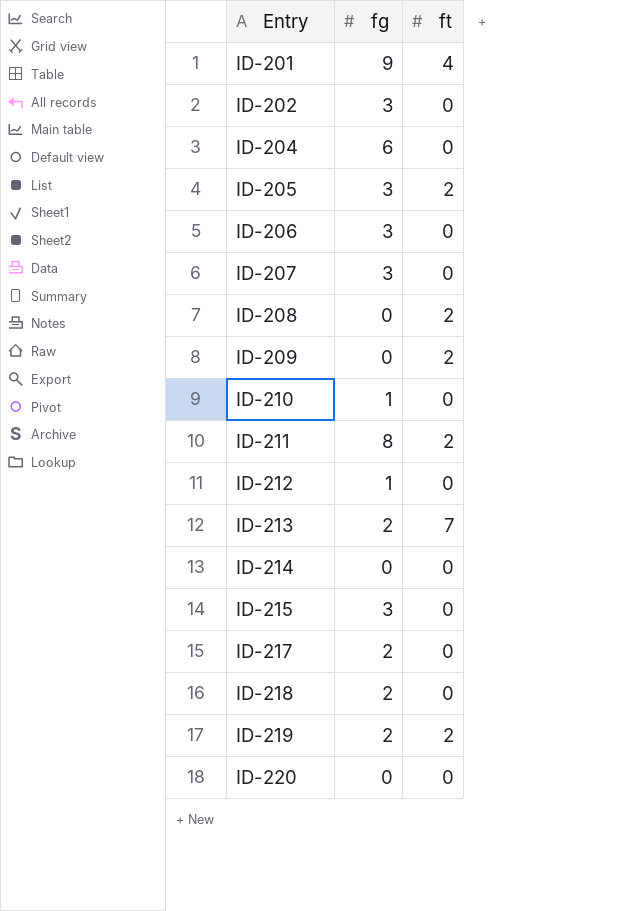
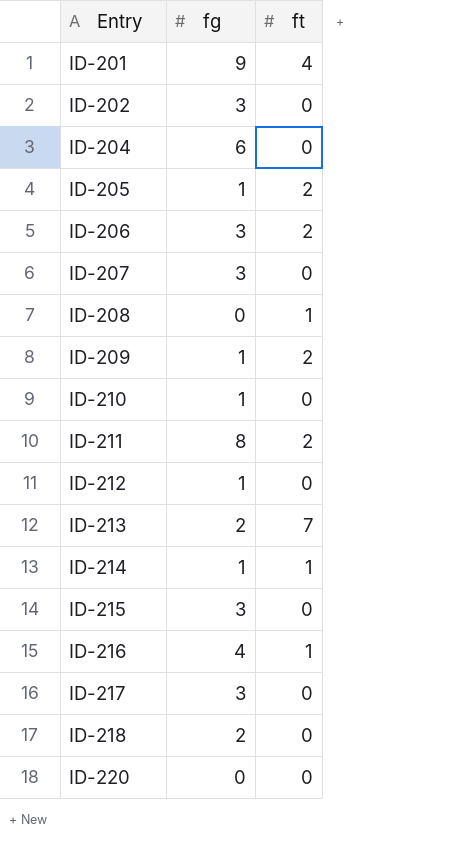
row ID-219: 2 | 2 -> none
ID-205 | fg: 3 -> 1
ID-206 | ft: 0 -> 2
ID-208 | ft: 2 -> 1
ID-209 | fg: 0 -> 1
ID-214 | fg: 0 -> 1
ID-214 | ft: 0 -> 1
row ID-216: none -> 4 | 1
ID-217 | fg: 2 -> 3

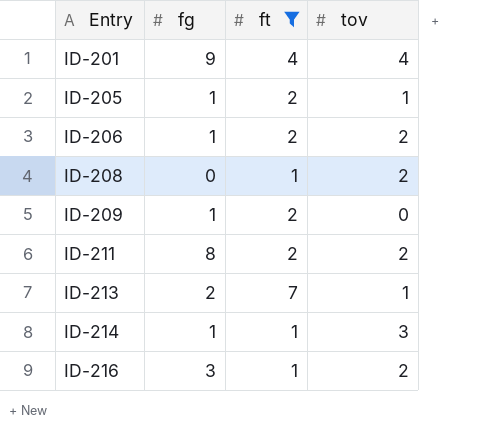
filter: none -> ft != 0
column tov | position: none -> 4
ID-206 | fg: 3 -> 1
ID-216 | fg: 4 -> 3

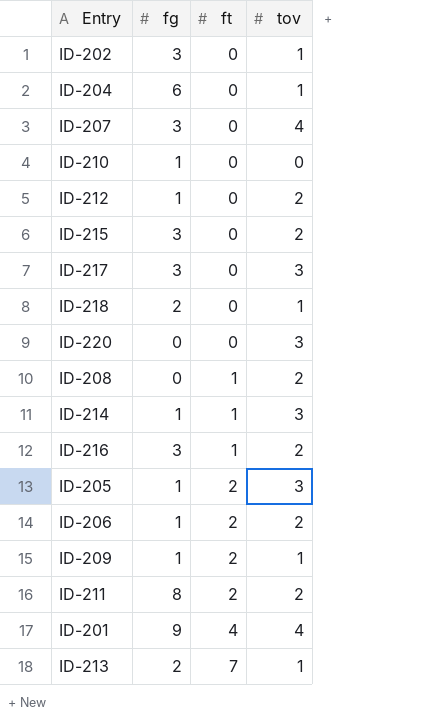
filter: ft != 0 -> none
row order: Entry ascending -> ft ascending
ID-205 | tov: 1 -> 3
ID-209 | tov: 0 -> 1

